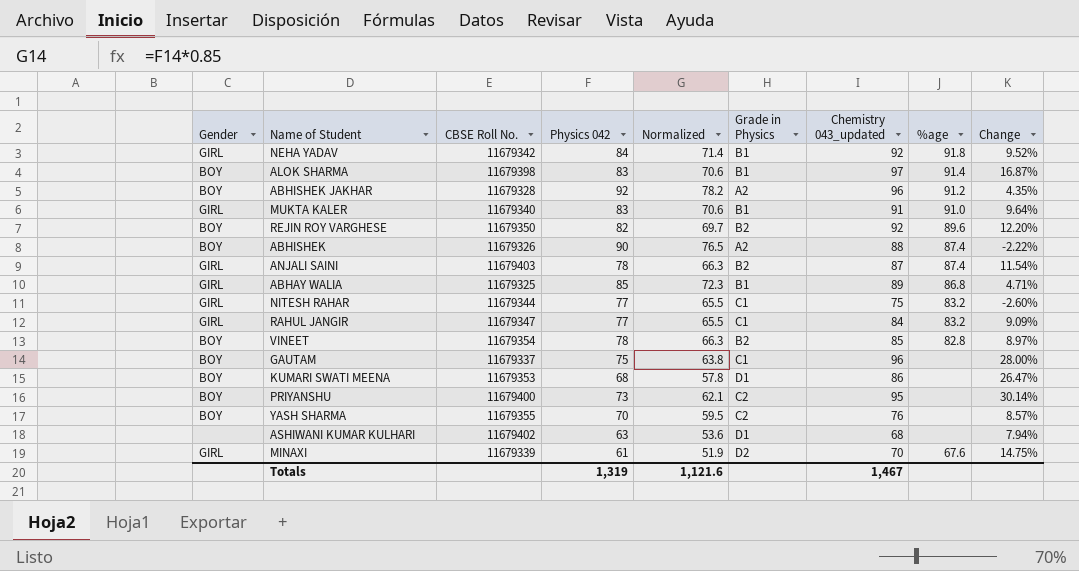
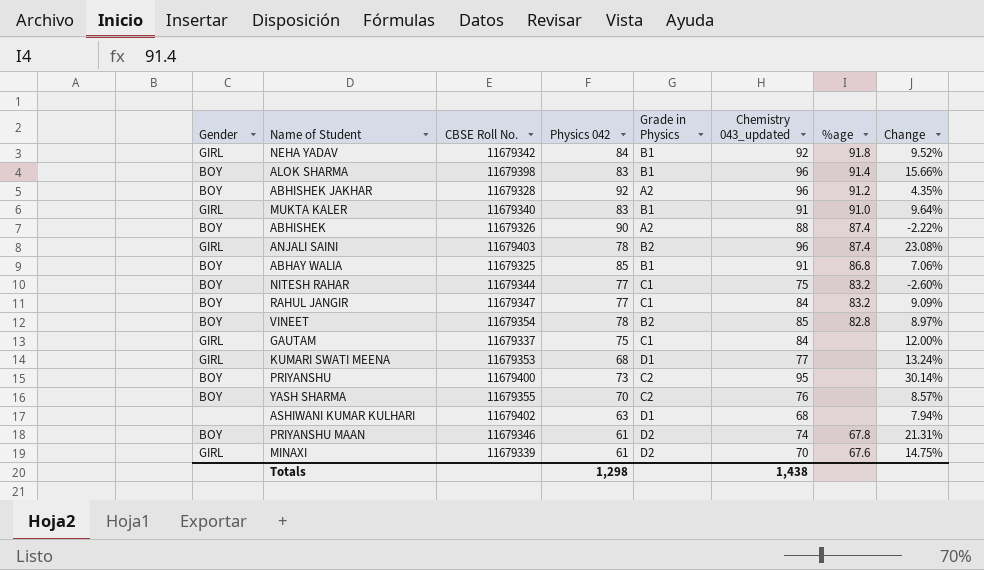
column Normalized | formula: [Physics 042] * 0.85 -> none
row REJIN ROY VARGHESE: BOY | 11679350 | 82 | 69.7 | B2 | 92 | 89.6 | 12.20% -> none
ALOK SHARMA | Chemistry 043_updated: 97 -> 96
ALOK SHARMA | Change: 16.87% -> 15.66%
ANJALI SAINI | Chemistry 043_updated: 87 -> 96
ANJALI SAINI | Change: 11.54% -> 23.08%
ABHAY WALIA | Gender: GIRL -> BOY
ABHAY WALIA | Chemistry 043_updated: 89 -> 91
ABHAY WALIA | Change: 4.71% -> 7.06%
NITESH RAHAR | Gender: GIRL -> BOY
RAHUL JANGIR | Gender: GIRL -> BOY
GAUTAM | Gender: BOY -> GIRL
GAUTAM | Chemistry 043_updated: 96 -> 84
GAUTAM | Change: 28.00% -> 12.00%
KUMARI SWATI MEENA | Gender: BOY -> GIRL
KUMARI SWATI MEENA | Chemistry 043_updated: 86 -> 77
KUMARI SWATI MEENA | Change: 26.47% -> 13.24%
row PRIYANSHU MAAN: none -> BOY | 11679346 | 61 | D2 | 74 | 67.8 | 21.31%
Totals | Physics 042: 1,319 -> 1,298
Totals | Chemistry 043_updated: 1,467 -> 1,438

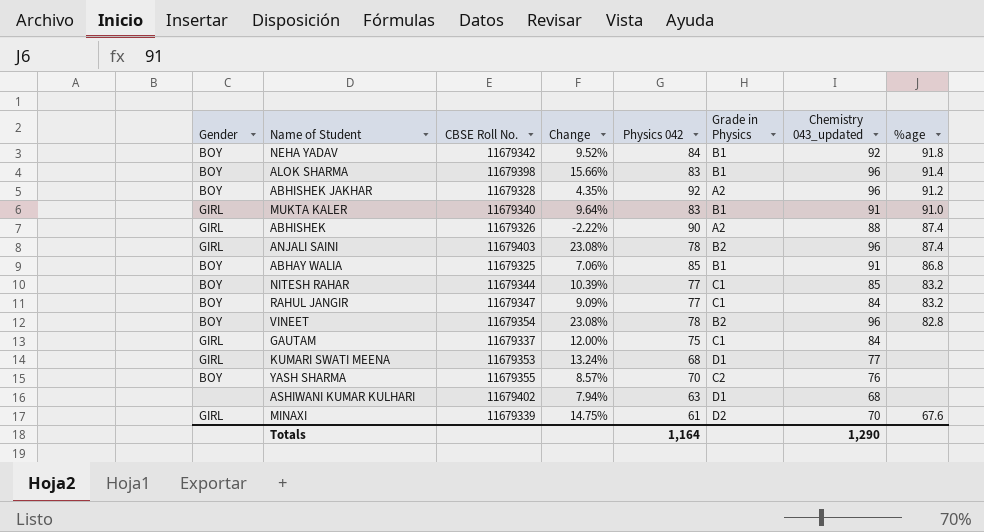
column Change | position: 8 -> 4
row PRIYANSHU: BOY | 11679400 | 73 | C2 | 95 | none | 30.14% -> none
row PRIYANSHU MAAN: BOY | 11679346 | 61 | D2 | 74 | 67.8 | 21.31% -> none
NEHA YADAV | Gender: GIRL -> BOY
ABHISHEK | Gender: BOY -> GIRL
NITESH RAHAR | Change: -2.60% -> 10.39%
NITESH RAHAR | Chemistry 043_updated: 75 -> 85
VINEET | Change: 8.97% -> 23.08%
VINEET | Chemistry 043_updated: 85 -> 96
Totals | Physics 042: 1,298 -> 1,164
Totals | Chemistry 043_updated: 1,438 -> 1,290

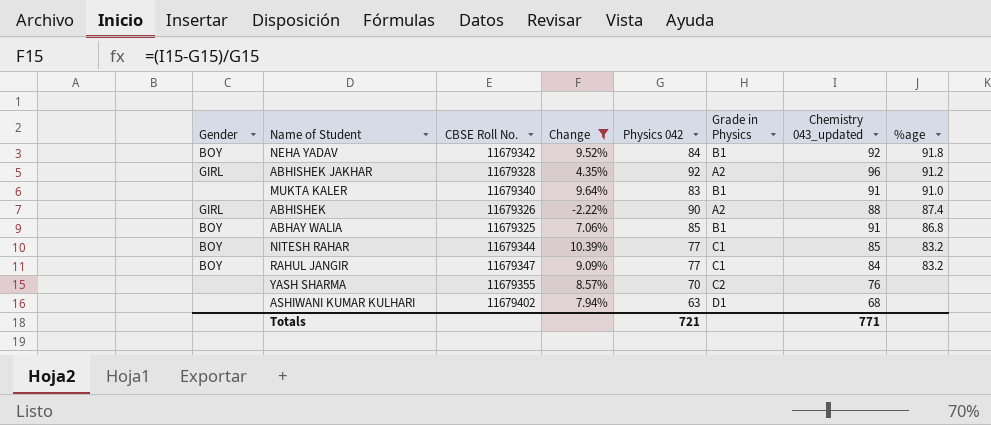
filter: none -> Change <= 10.39%
ABHISHEK JAKHAR | Gender: BOY -> GIRL
MUKTA KALER | Gender: GIRL -> none
YASH SHARMA | Gender: BOY -> none
Totals | Physics 042: 1,164 -> 721
Totals | Chemistry 043_updated: 1,290 -> 771

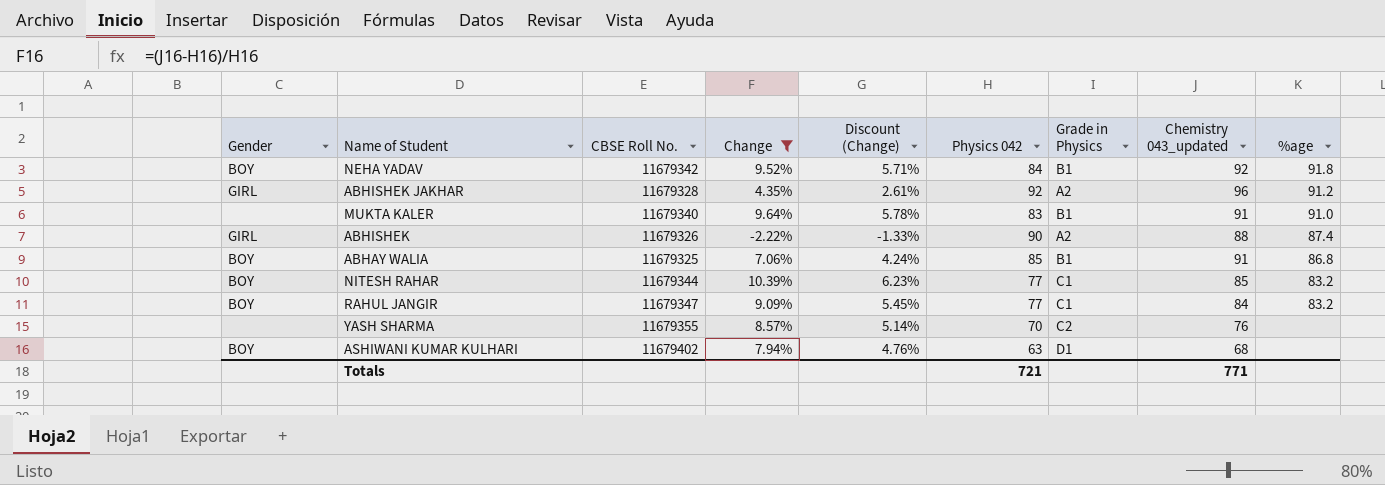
column Discount (Change) | formula: none -> [Change] * 0.6
ASHIWANI KUMAR KULHARI | Gender: none -> BOY

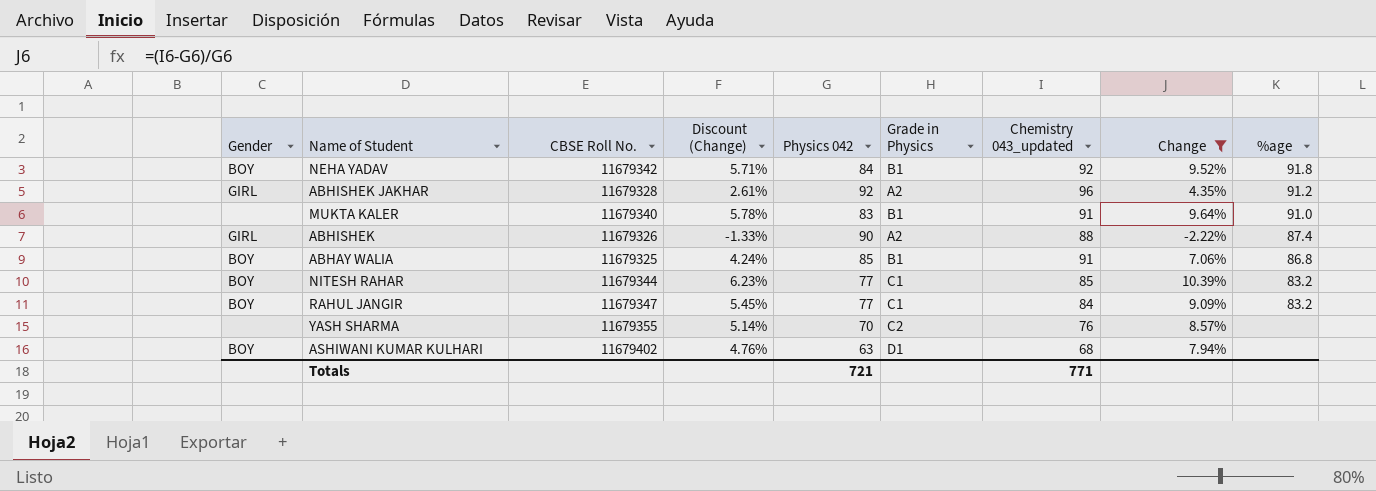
column Change | position: 4 -> 8

